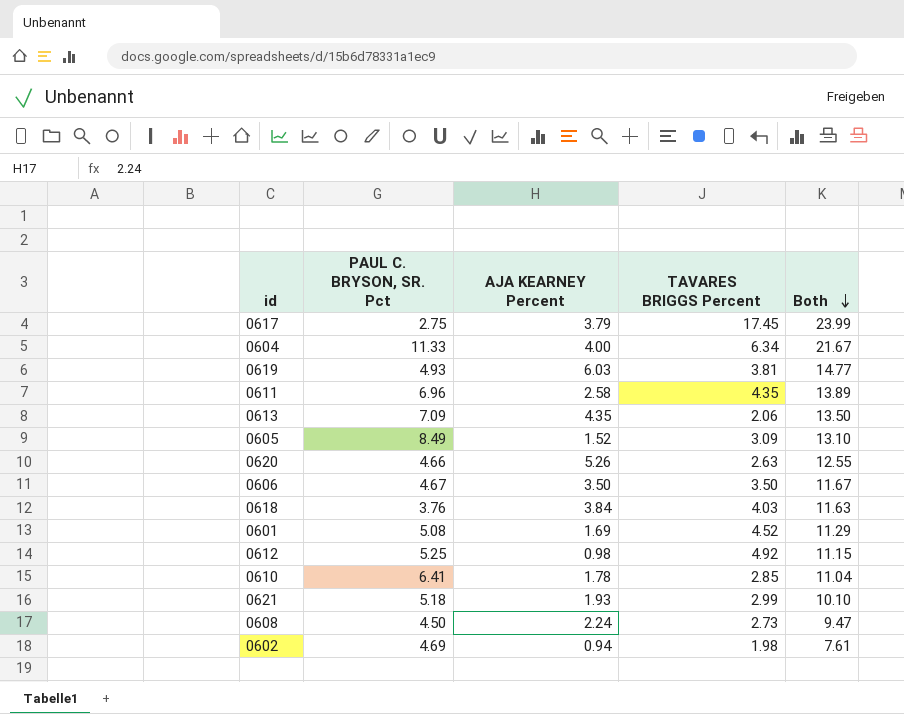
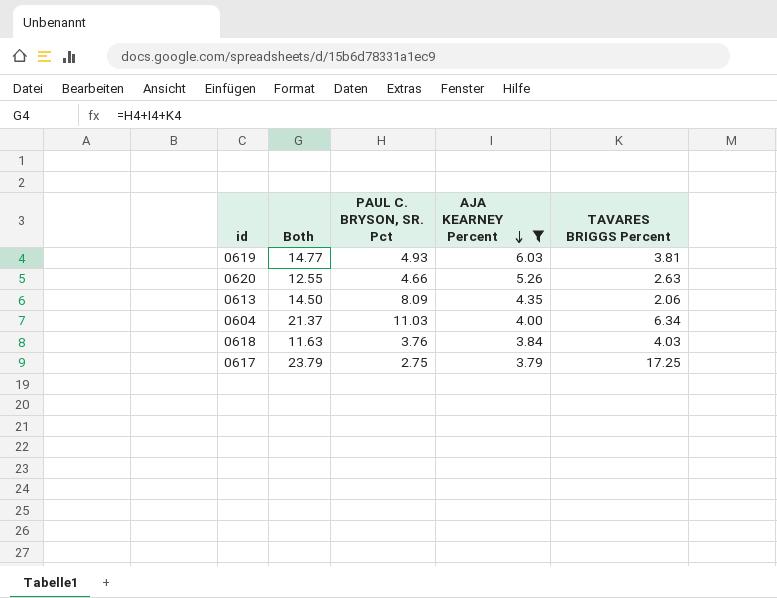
filter: none -> AJA KEARNEY Percent >= 3.79
row order: Both descending -> AJA KEARNEY Percent descending
column Both | position: 5 -> 2
0613 | Both: 13.50 -> 14.50
0613 | PAUL C. BRYSON, SR. Pct: 7.09 -> 8.09
0604 | Both: 21.67 -> 21.37
0604 | PAUL C. BRYSON, SR. Pct: 11.33 -> 11.03
0617 | Both: 23.99 -> 23.79
0617 | TAVARES BRIGGS Percent: 17.45 -> 17.25

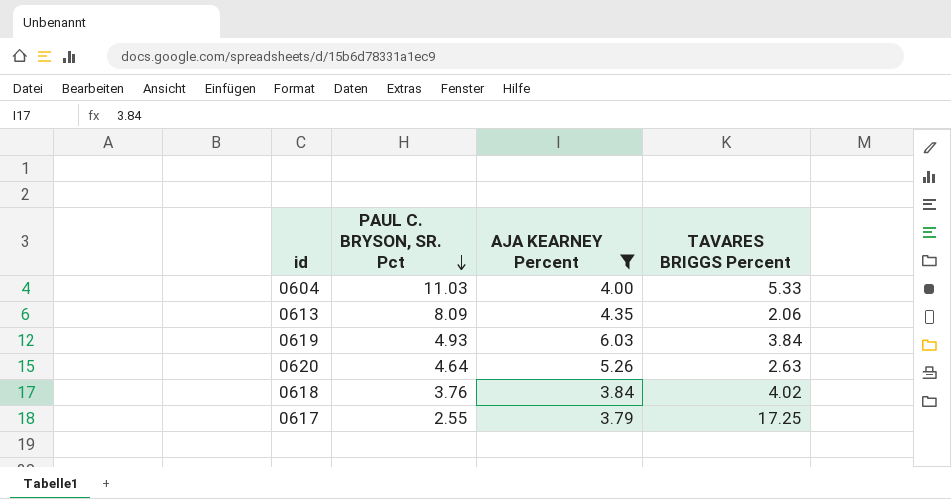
row order: AJA KEARNEY Percent descending -> PAUL C. BRYSON, SR. Pct descending
column Both | formula: [PAUL C. BRYSON, SR. Pct] + [AJA KEARNEY Percent] + [TAVARES BRIGGS Percent] -> none
0604 | TAVARES BRIGGS Percent: 6.34 -> 5.33
0619 | TAVARES BRIGGS Percent: 3.81 -> 3.84
0620 | PAUL C. BRYSON, SR. Pct: 4.66 -> 4.64
0618 | TAVARES BRIGGS Percent: 4.03 -> 4.02
0617 | PAUL C. BRYSON, SR. Pct: 2.75 -> 2.55

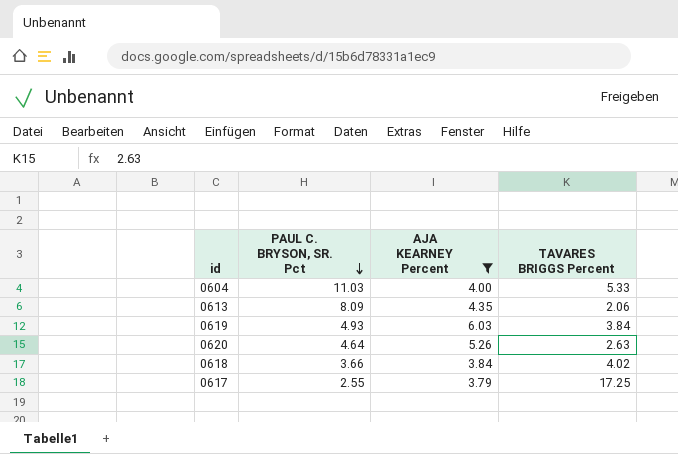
0618 | PAUL C. BRYSON, SR. Pct: 3.76 -> 3.66

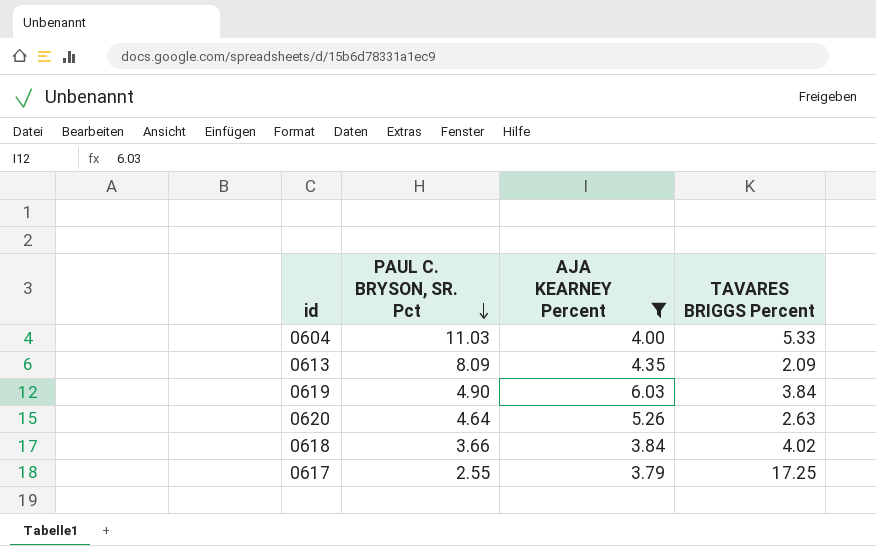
0613 | TAVARES BRIGGS Percent: 2.06 -> 2.09
0619 | PAUL C. BRYSON, SR. Pct: 4.93 -> 4.90

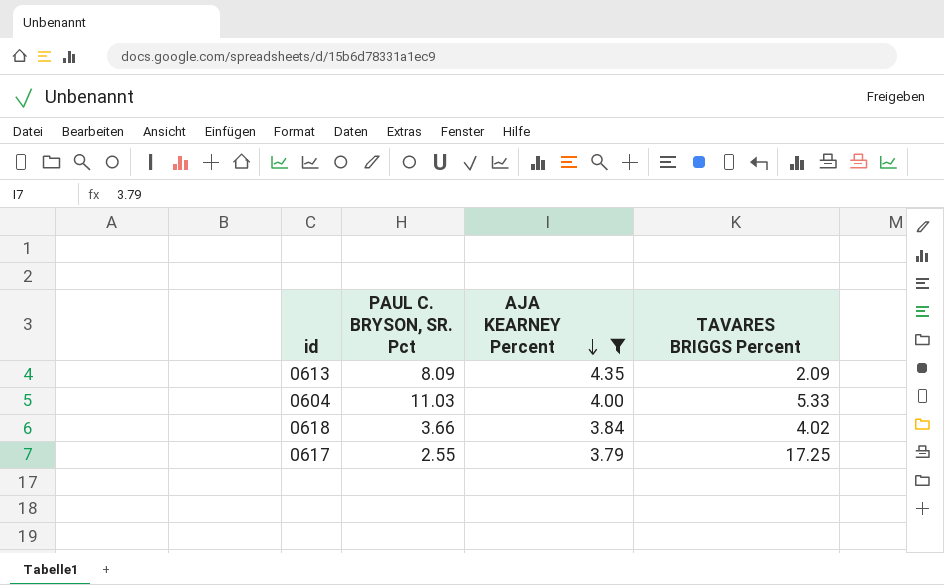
row order: PAUL C. BRYSON, SR. Pct descending -> AJA KEARNEY Percent descending
row 0619: 4.90 | 6.03 | 3.84 -> none
row 0620: 4.64 | 5.26 | 2.63 -> none

